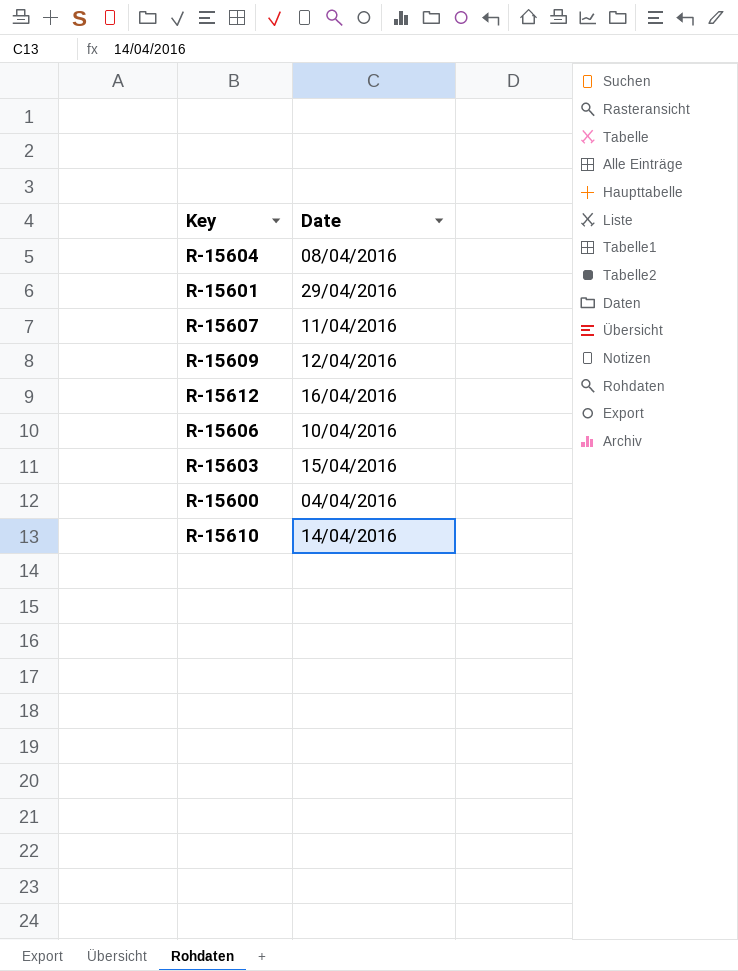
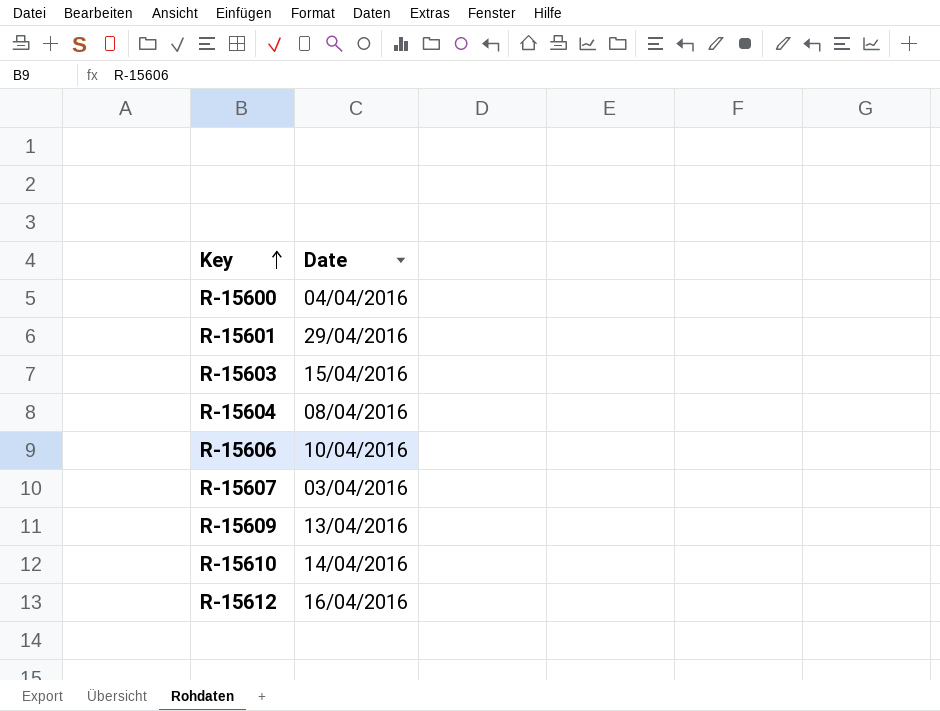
row order: none -> Key ascending
R-15607 | Date: 11/04/2016 -> 03/04/2016
R-15609 | Date: 12/04/2016 -> 13/04/2016

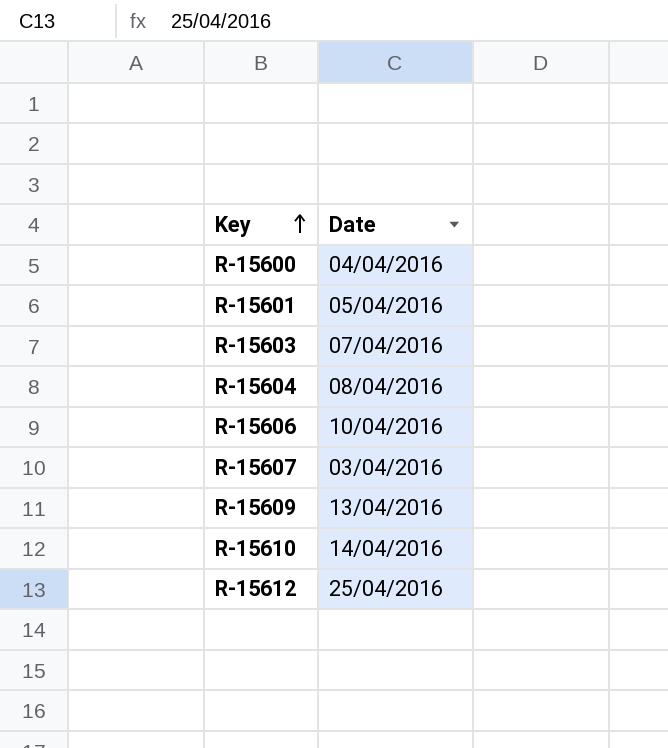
R-15601 | Date: 29/04/2016 -> 05/04/2016
R-15603 | Date: 15/04/2016 -> 07/04/2016
R-15612 | Date: 16/04/2016 -> 25/04/2016

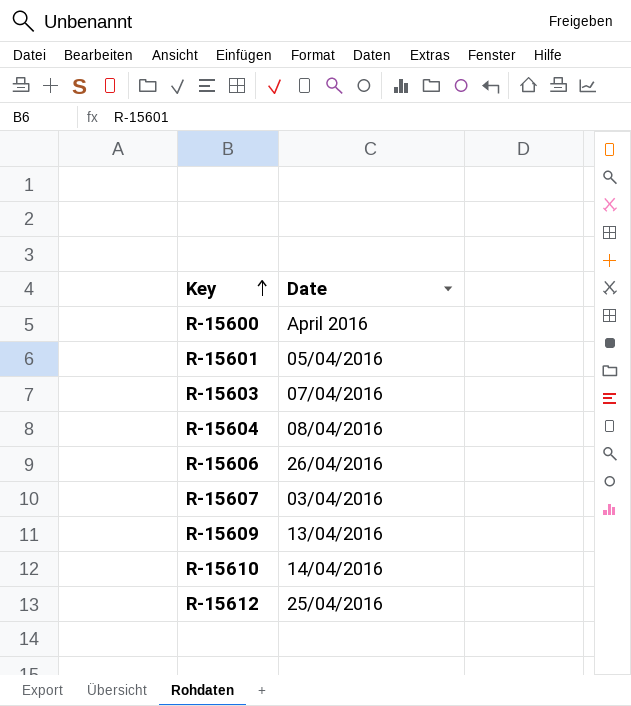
R-15600 | Date: 04/04/2016 -> April 2016
R-15606 | Date: 10/04/2016 -> 26/04/2016

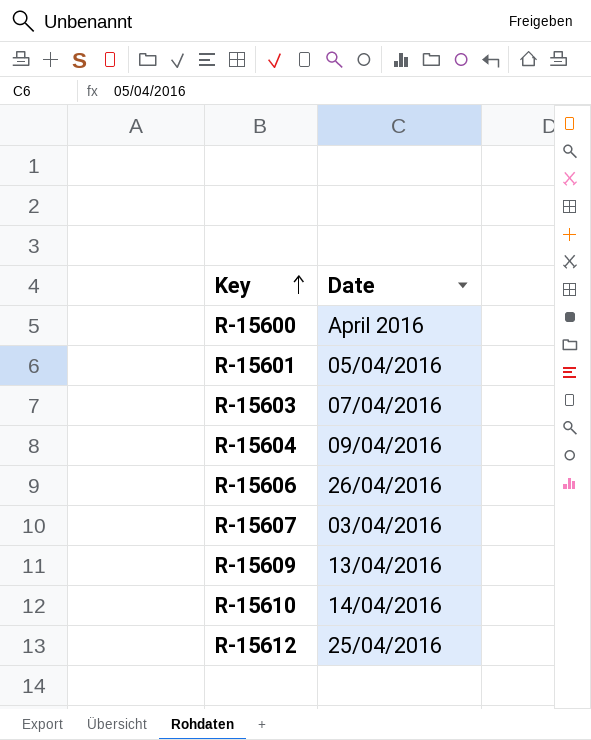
R-15604 | Date: 08/04/2016 -> 09/04/2016

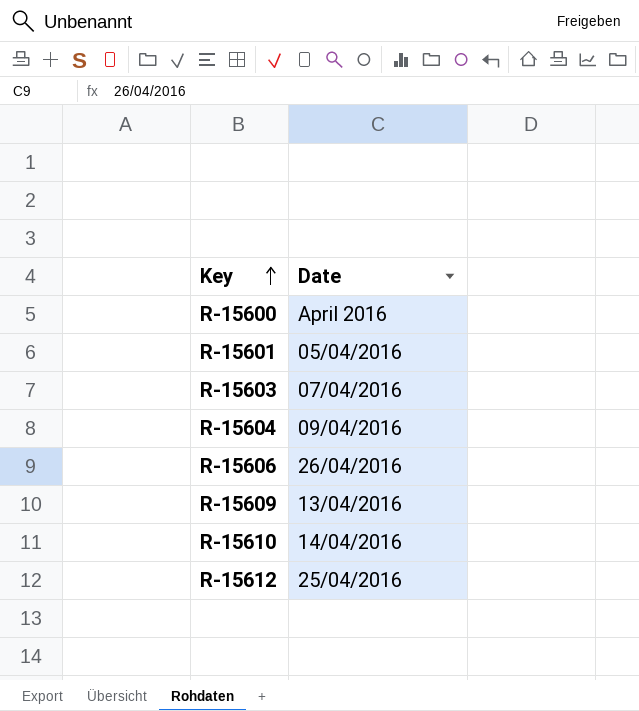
row R-15607: 03/04/2016 -> none

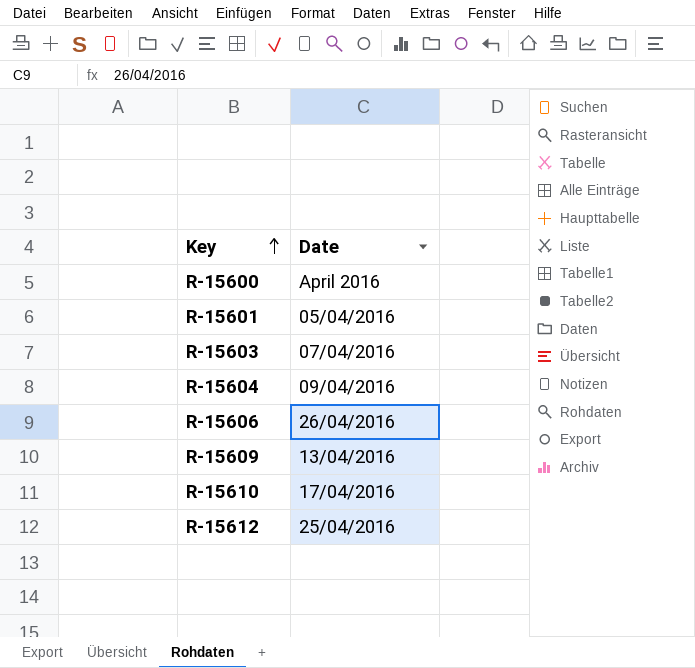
R-15610 | Date: 14/04/2016 -> 17/04/2016

